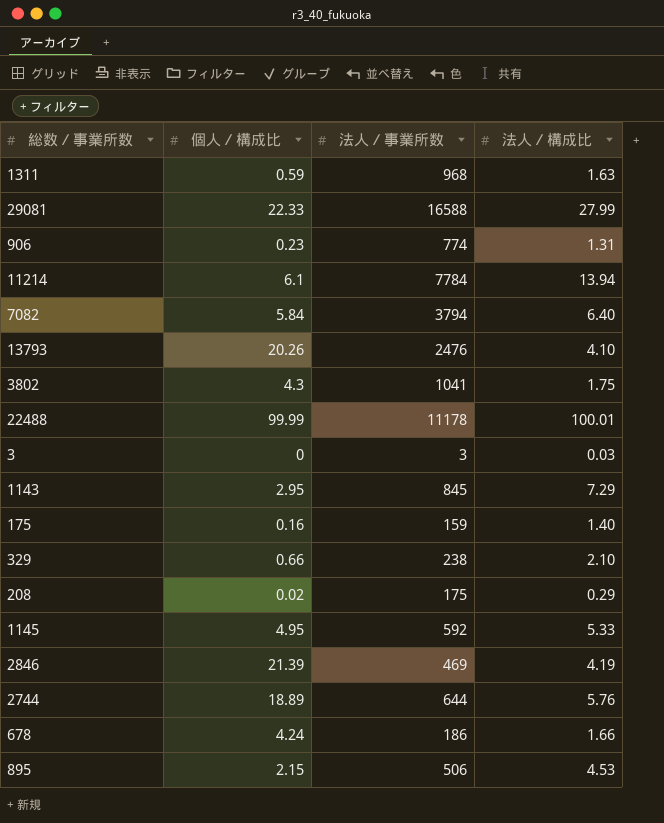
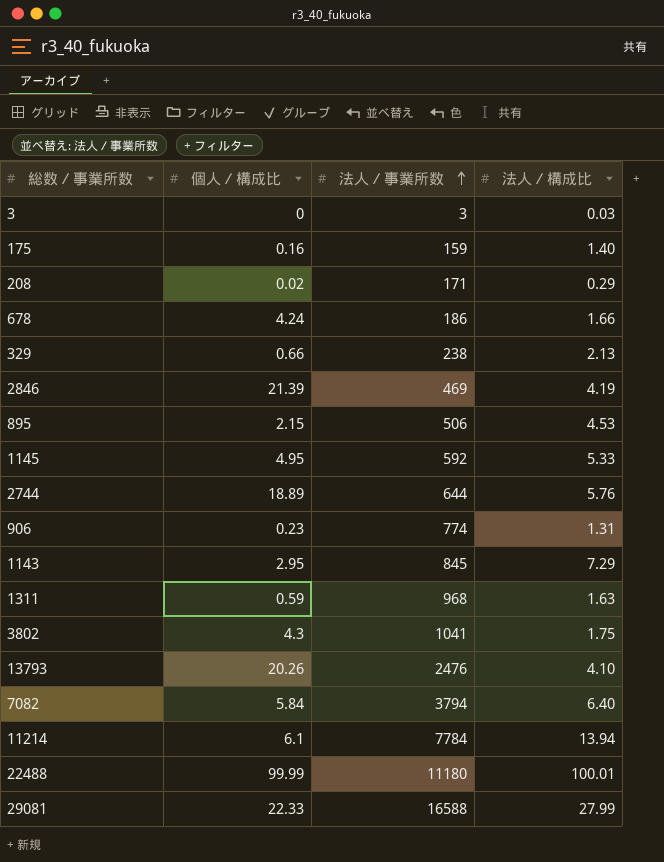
row order: none -> 法人／事業所数 ascending
208 | 法人／事業所数: 175 -> 171
329 | 法人／構成比: 2.10 -> 2.13
22488 | 法人／事業所数: 11178 -> 11180

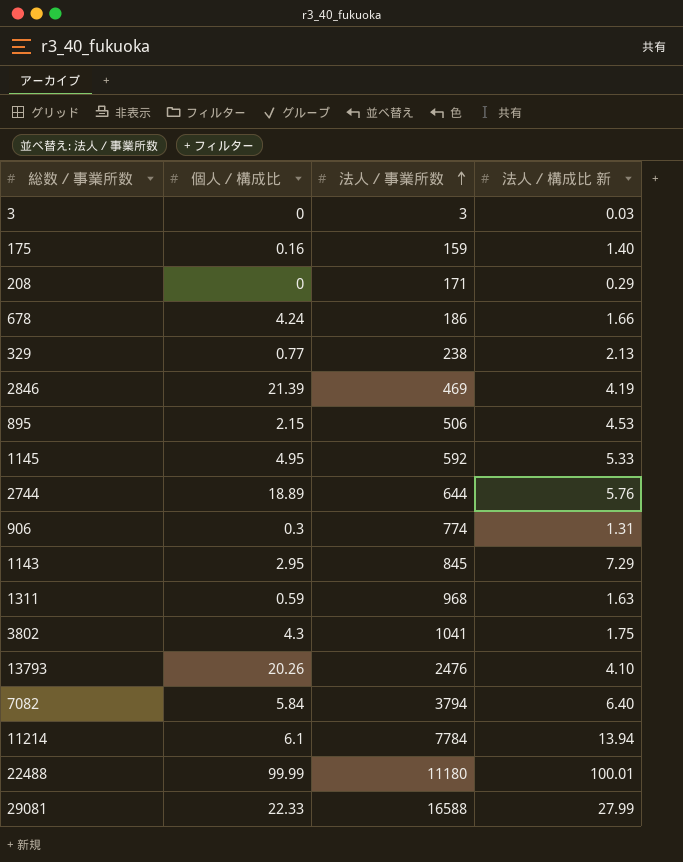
column name: 法人／構成比 -> 法人／構成比 新
208 | 個人／構成比: 0.02 -> 0
329 | 個人／構成比: 0.66 -> 0.77
906 | 個人／構成比: 0.23 -> 0.3

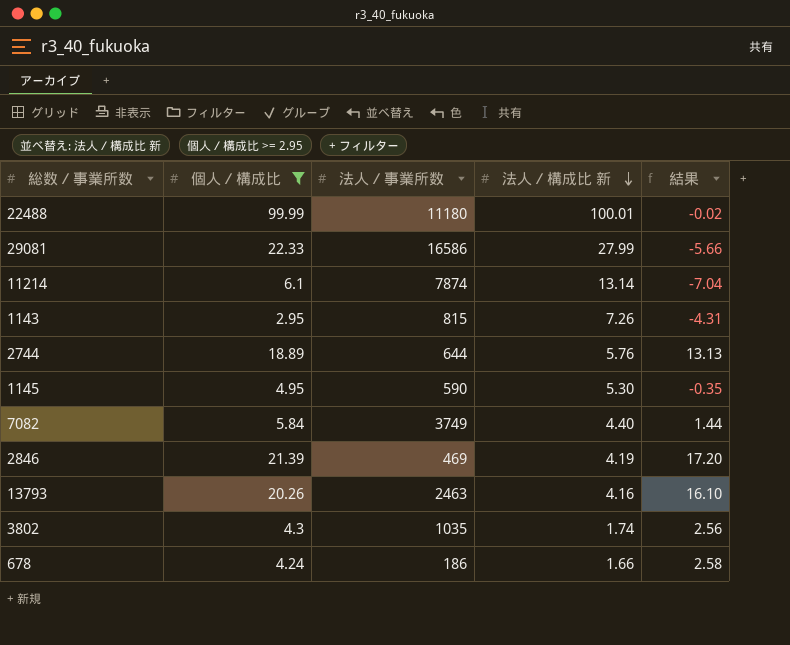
filter: none -> 個人／構成比 >= 2.95
row order: 法人／事業所数 ascending -> 法人／構成比 新 descending
column 結果 | formula: none -> [個人／構成比] - [法人／構成比 新]
29081 | 法人／事業所数: 16588 -> 16586
11214 | 法人／事業所数: 7784 -> 7874
11214 | 法人／構成比 新: 13.94 -> 13.14
1143 | 法人／事業所数: 845 -> 815
1143 | 法人／構成比 新: 7.29 -> 7.26
1145 | 法人／事業所数: 592 -> 590
1145 | 法人／構成比 新: 5.33 -> 5.30
7082 | 法人／事業所数: 3794 -> 3749
7082 | 法人／構成比 新: 6.40 -> 4.40
13793 | 法人／事業所数: 2476 -> 2463
13793 | 法人／構成比 新: 4.10 -> 4.16
3802 | 法人／事業所数: 1041 -> 1035
3802 | 法人／構成比 新: 1.75 -> 1.74

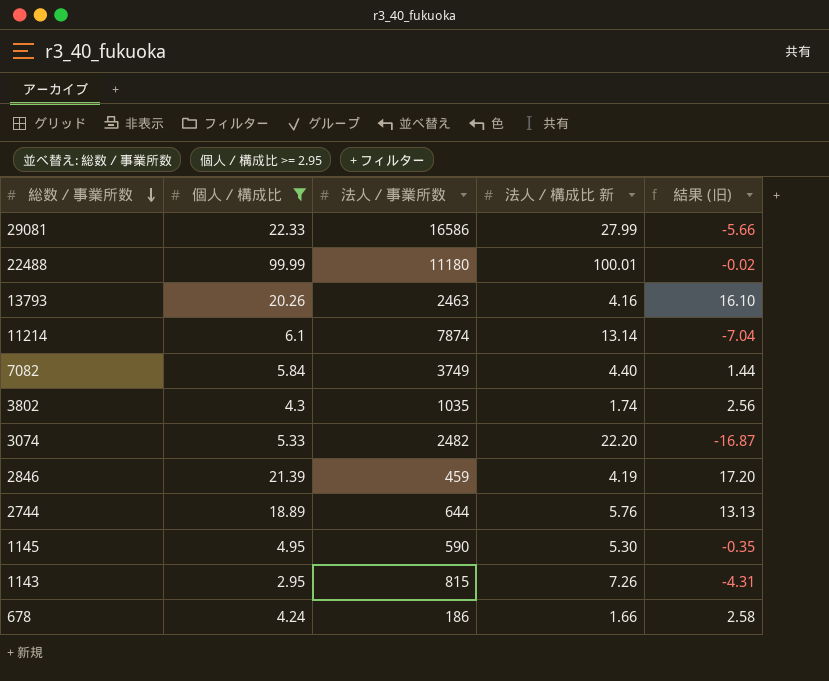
row order: 法人／構成比 新 descending -> 総数／事業所数 descending
column name: 結果 -> 結果 (旧)
row 3074: none -> 5.33 | 2482 | 22.20 | -16.87
2846 | 法人／事業所数: 469 -> 459

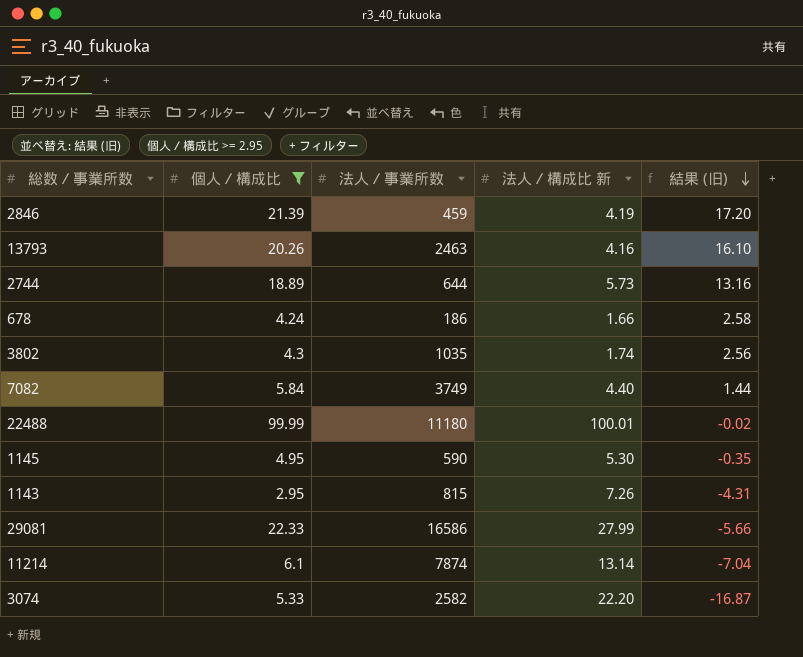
row order: 総数／事業所数 descending -> 結果 (旧) descending
2744 | 法人／構成比 新: 5.76 -> 5.73
2744 | 結果 (旧): 13.13 -> 13.16
3074 | 法人／事業所数: 2482 -> 2582

